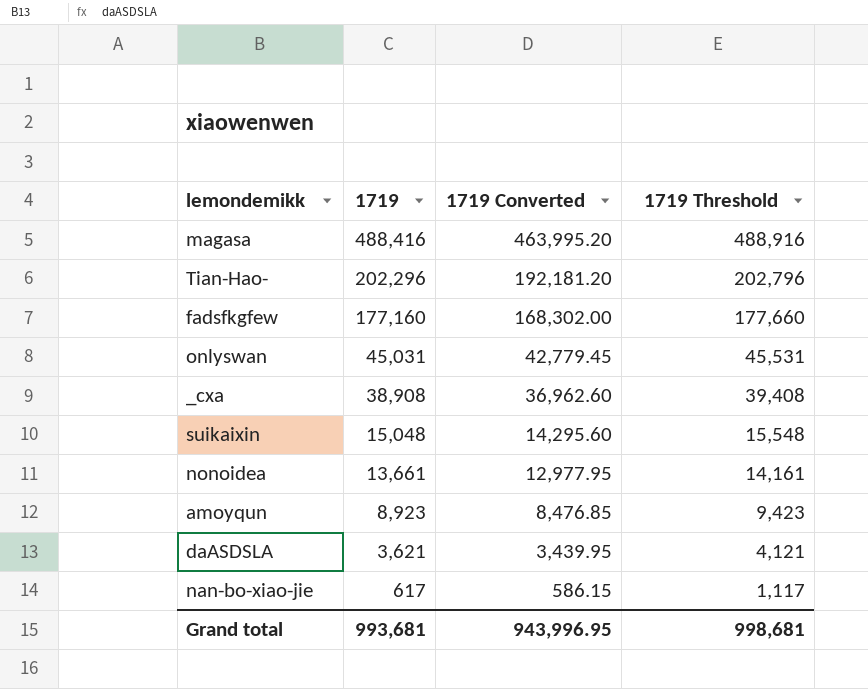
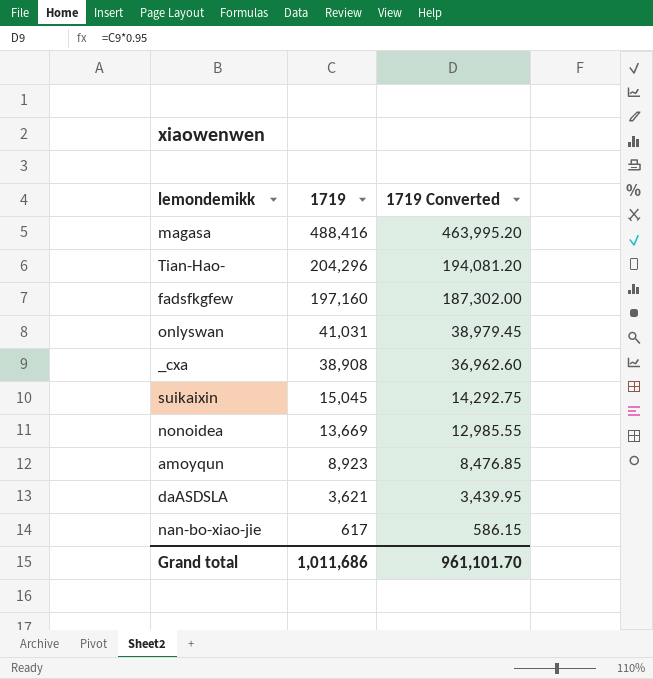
column 1719 Threshold | formula: [1719] + 500 -> none
Tian-Hao- | 1719: 202,296 -> 204,296
Tian-Hao- | 1719 Converted: 192,181.20 -> 194,081.20
fadsfkgfew | 1719: 177,160 -> 197,160
fadsfkgfew | 1719 Converted: 168,302.00 -> 187,302.00
onlyswan | 1719: 45,031 -> 41,031
onlyswan | 1719 Converted: 42,779.45 -> 38,979.45
suikaixin | 1719: 15,048 -> 15,045
suikaixin | 1719 Converted: 14,295.60 -> 14,292.75
nonoidea | 1719: 13,661 -> 13,669
nonoidea | 1719 Converted: 12,977.95 -> 12,985.55
Grand total | 1719: 993,681 -> 1,011,686
Grand total | 1719 Converted: 943,996.95 -> 961,101.70

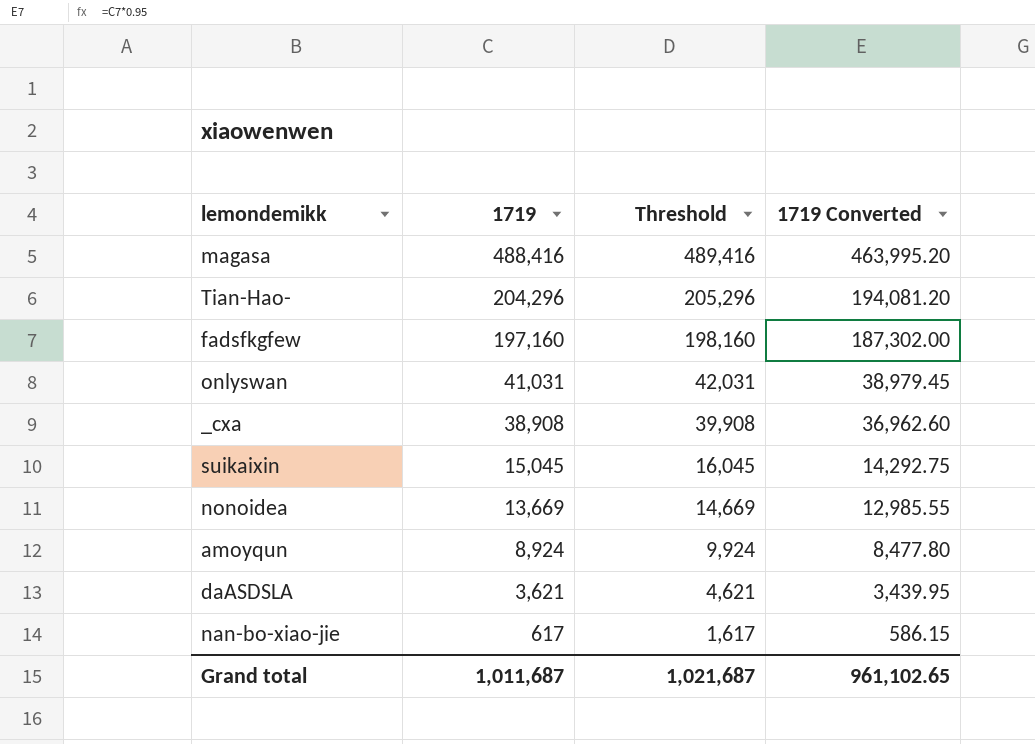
column Threshold | formula: none -> [1719] + 1000
amoyqun | 1719: 8,923 -> 8,924
amoyqun | 1719 Converted: 8,476.85 -> 8,477.80
Grand total | 1719: 1,011,686 -> 1,011,687
Grand total | 1719 Converted: 961,101.70 -> 961,102.65

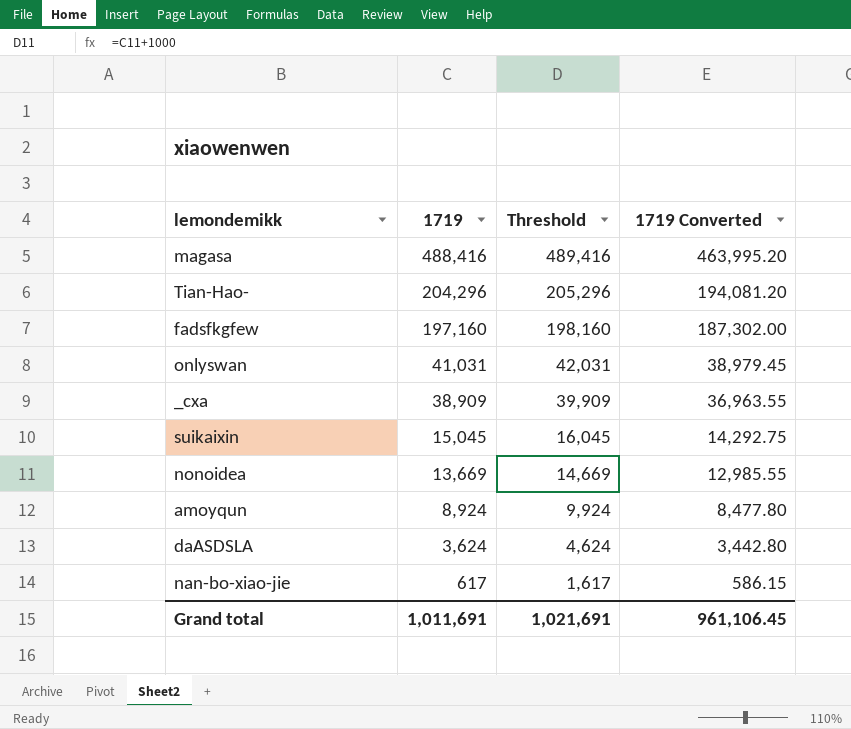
_cxa | 1719: 38,908 -> 38,909
_cxa | Threshold: 39,908 -> 39,909
_cxa | 1719 Converted: 36,962.60 -> 36,963.55
daASDSLA | 1719: 3,621 -> 3,624
daASDSLA | Threshold: 4,621 -> 4,624
daASDSLA | 1719 Converted: 3,439.95 -> 3,442.80
Grand total | 1719: 1,011,687 -> 1,011,691
Grand total | Threshold: 1,021,687 -> 1,021,691
Grand total | 1719 Converted: 961,102.65 -> 961,106.45

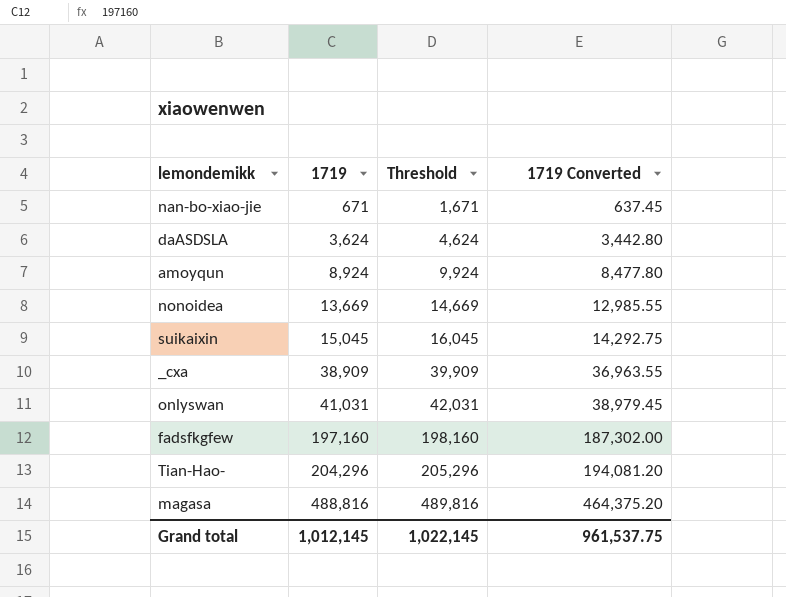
row order: 1719 descending -> 1719 ascending
nan-bo-xiao-jie | 1719: 617 -> 671
nan-bo-xiao-jie | Threshold: 1,617 -> 1,671
nan-bo-xiao-jie | 1719 Converted: 586.15 -> 637.45
magasa | 1719: 488,416 -> 488,816
magasa | Threshold: 489,416 -> 489,816
magasa | 1719 Converted: 463,995.20 -> 464,375.20
Grand total | 1719: 1,011,691 -> 1,012,145
Grand total | Threshold: 1,021,691 -> 1,022,145
Grand total | 1719 Converted: 961,106.45 -> 961,537.75

